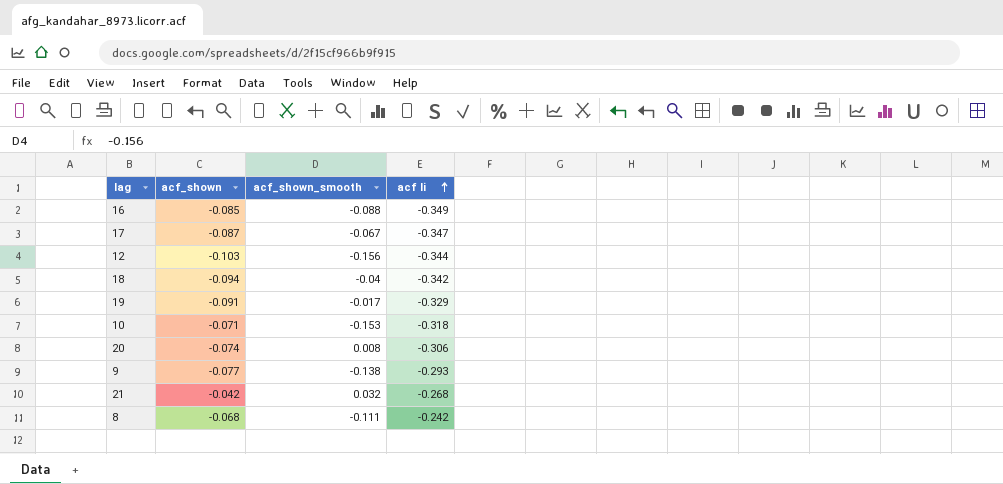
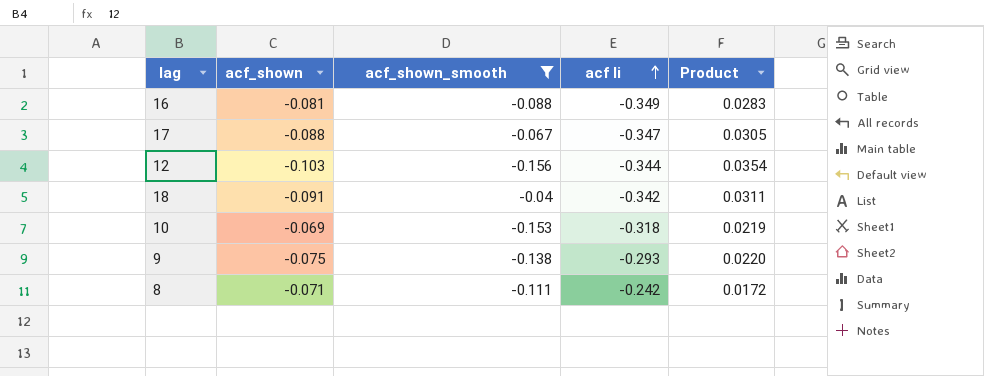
filter: none -> acf_shown_smooth <= -0.04
column Product | formula: none -> [acf_shown] * [acf li]
16 | acf_shown: -0.085 -> -0.081
17 | acf_shown: -0.087 -> -0.088
18 | acf_shown: -0.094 -> -0.091
10 | acf_shown: -0.071 -> -0.069
9 | acf_shown: -0.077 -> -0.075
8 | acf_shown: -0.068 -> -0.071

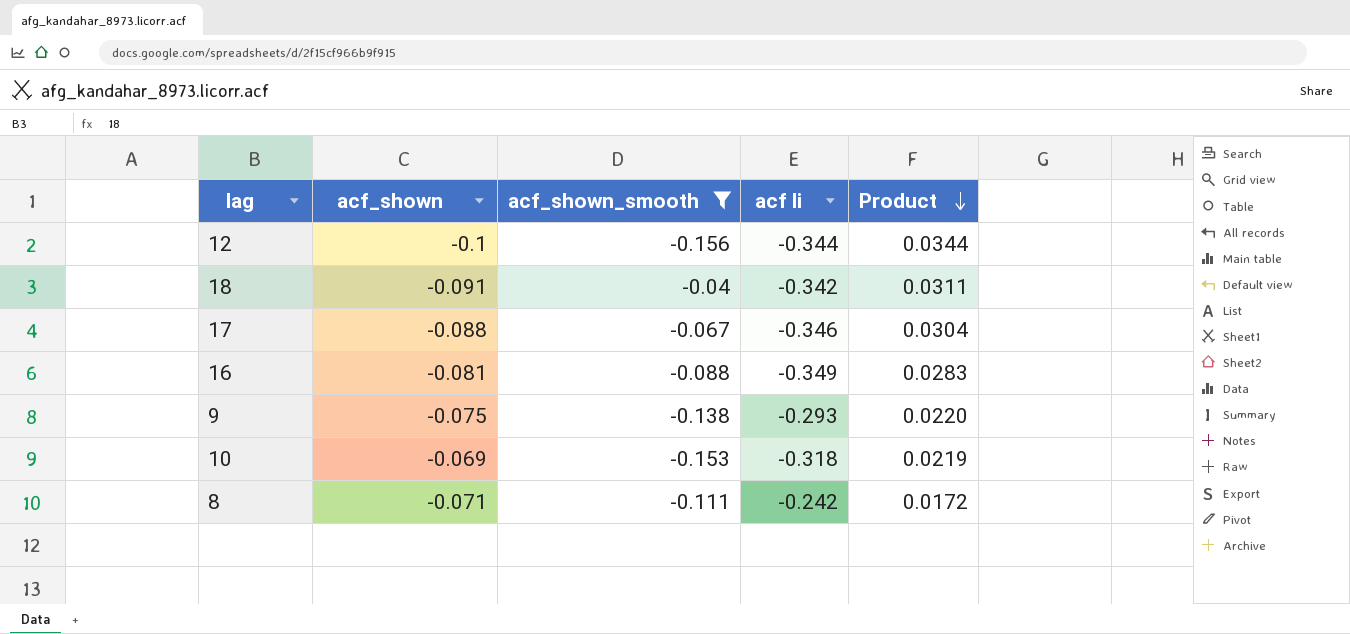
row order: acf li ascending -> Product descending
12 | acf_shown: -0.103 -> -0.1
12 | Product: 0.0354 -> 0.0344
17 | acf li: -0.347 -> -0.346
17 | Product: 0.0305 -> 0.0304

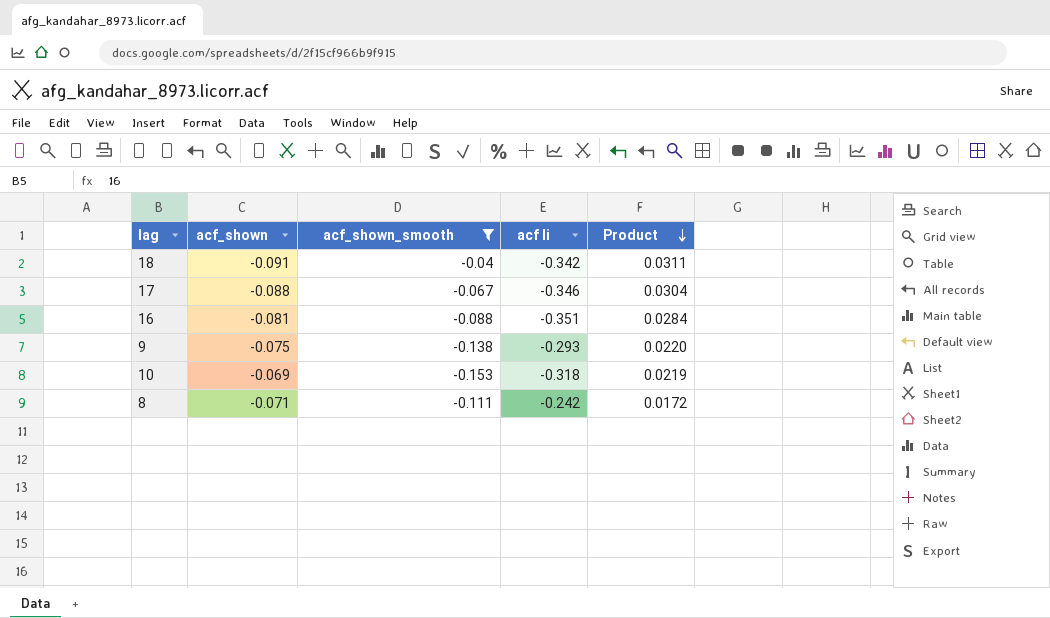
row 12: -0.1 | -0.156 | -0.344 | 0.0344 -> none
16 | acf li: -0.349 -> -0.351
16 | Product: 0.0283 -> 0.0284

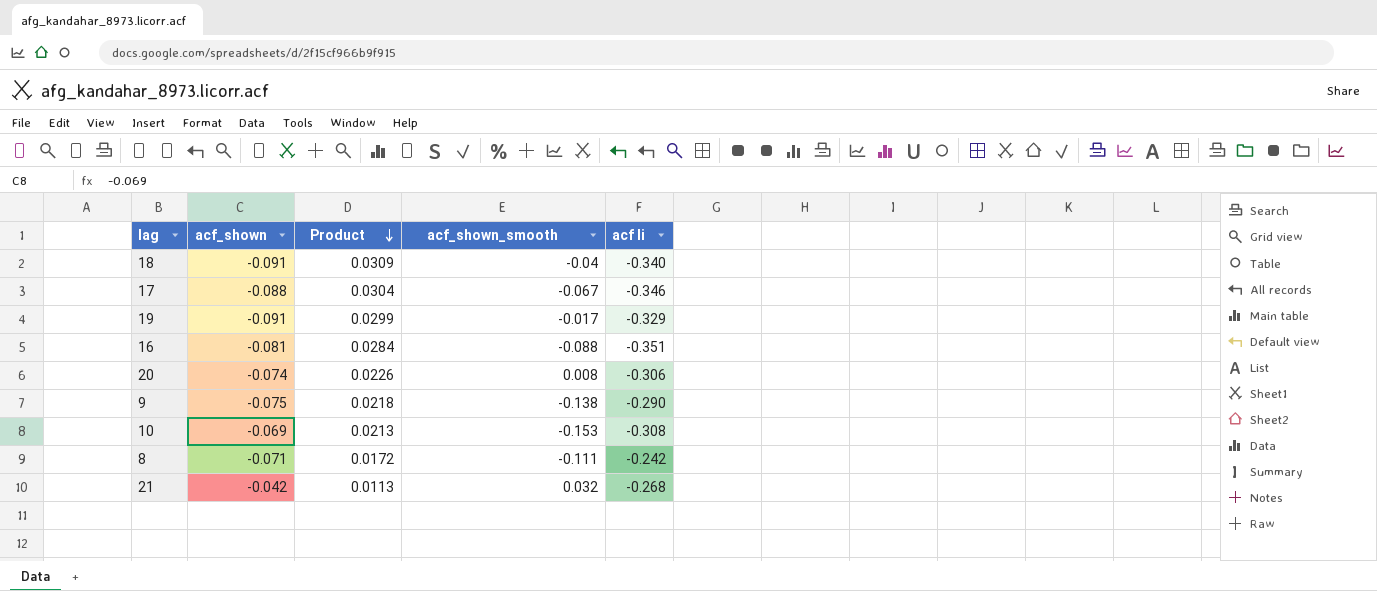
filter: acf_shown_smooth <= -0.04 -> none
column Product | position: 5 -> 3
18 | Product: 0.0311 -> 0.0309
18 | acf li: -0.342 -> -0.340
9 | Product: 0.0220 -> 0.0218
9 | acf li: -0.293 -> -0.290
10 | Product: 0.0219 -> 0.0213
10 | acf li: -0.318 -> -0.308

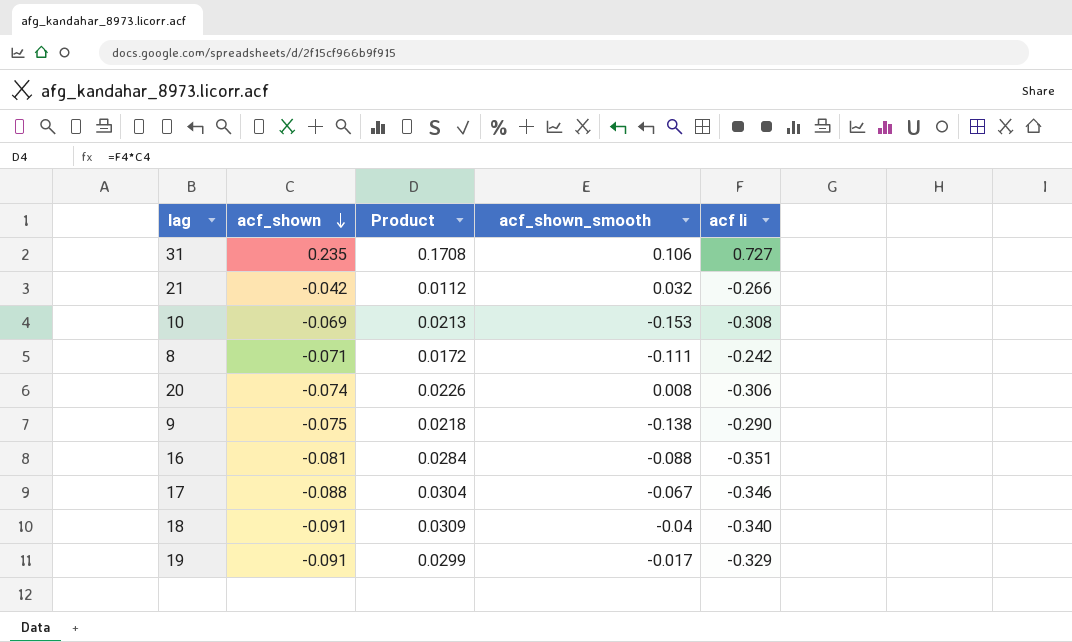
row order: Product descending -> acf_shown descending
row 31: none -> 0.235 | 0.1708 | 0.106 | 0.727
21 | Product: 0.0113 -> 0.0112
21 | acf li: -0.268 -> -0.266

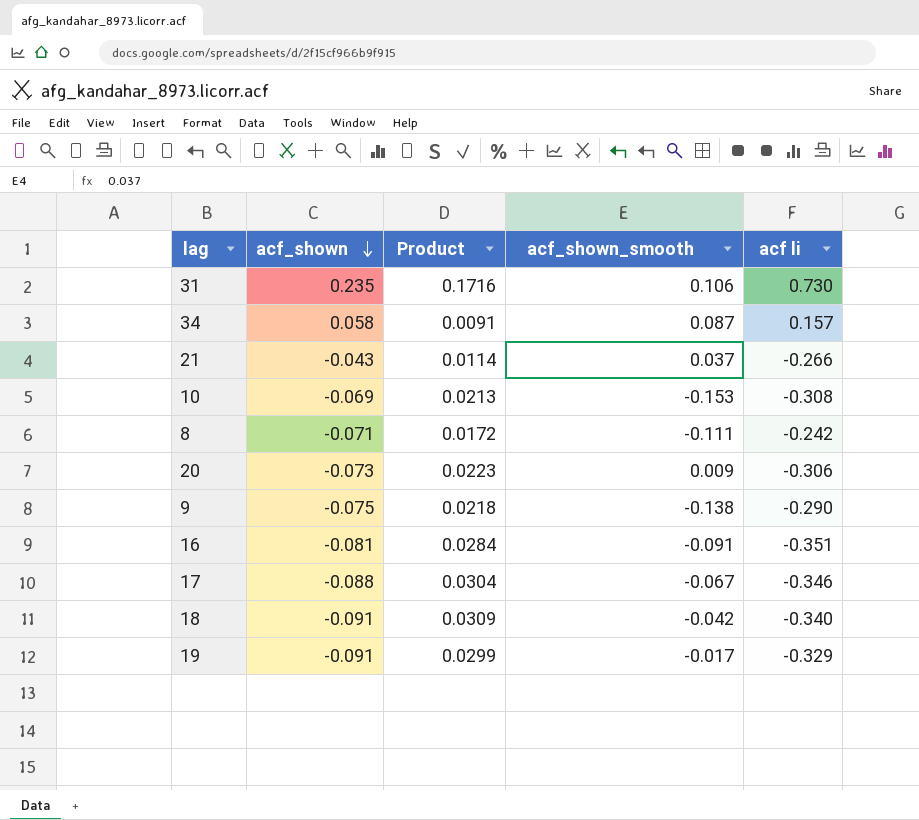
31 | Product: 0.1708 -> 0.1716
31 | acf li: 0.727 -> 0.730
row 34: none -> 0.058 | 0.0091 | 0.087 | 0.157
21 | acf_shown: -0.042 -> -0.043
21 | Product: 0.0112 -> 0.0114
21 | acf_shown_smooth: 0.032 -> 0.037
20 | acf_shown: -0.074 -> -0.073
20 | Product: 0.0226 -> 0.0223
20 | acf_shown_smooth: 0.008 -> 0.009
16 | acf_shown_smooth: -0.088 -> -0.091
18 | acf_shown_smooth: -0.04 -> -0.042

